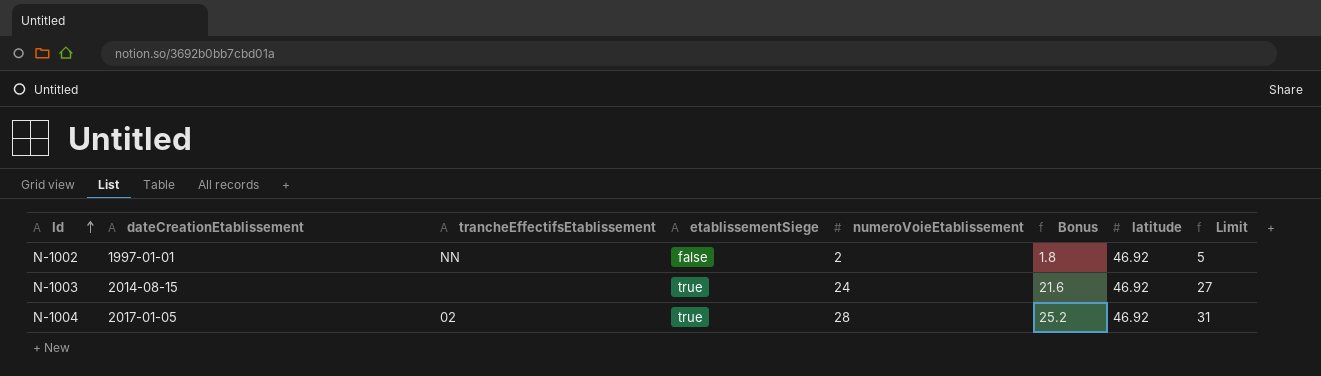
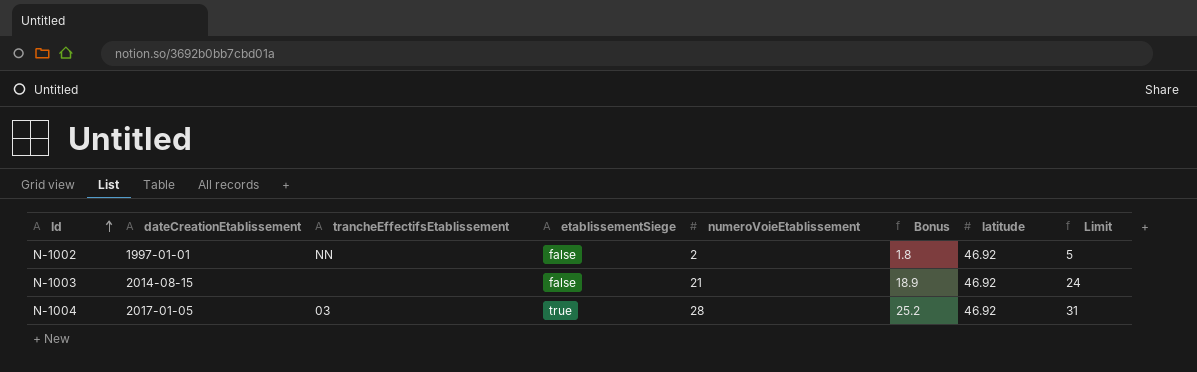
N-1003 | etablissementSiege: true -> false
N-1003 | numeroVoieEtablissement: 24 -> 21
N-1003 | Bonus: 21.6 -> 18.9
N-1003 | Limit: 27 -> 24
N-1004 | trancheEffectifsEtablissement: 02 -> 03

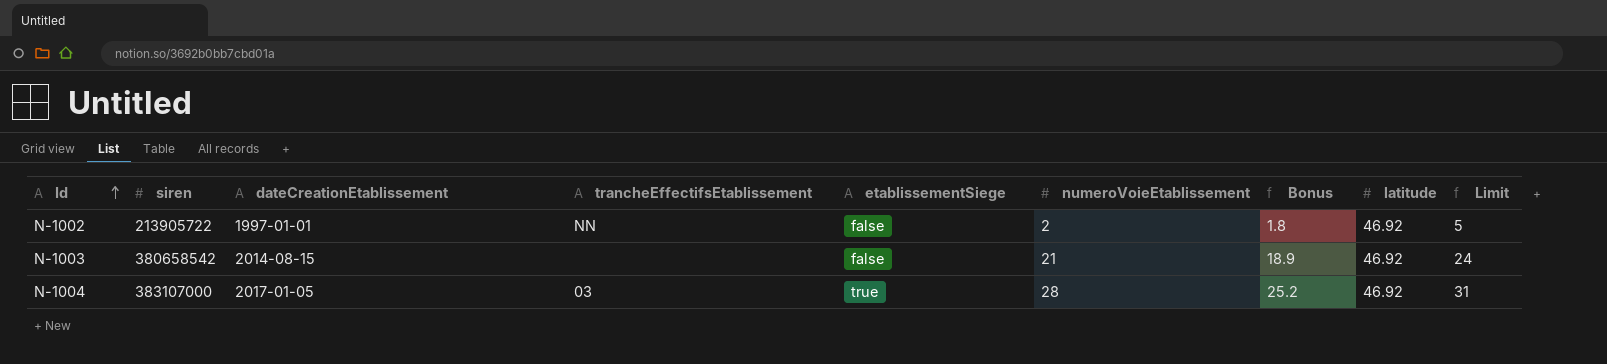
column siren | position: none -> 2

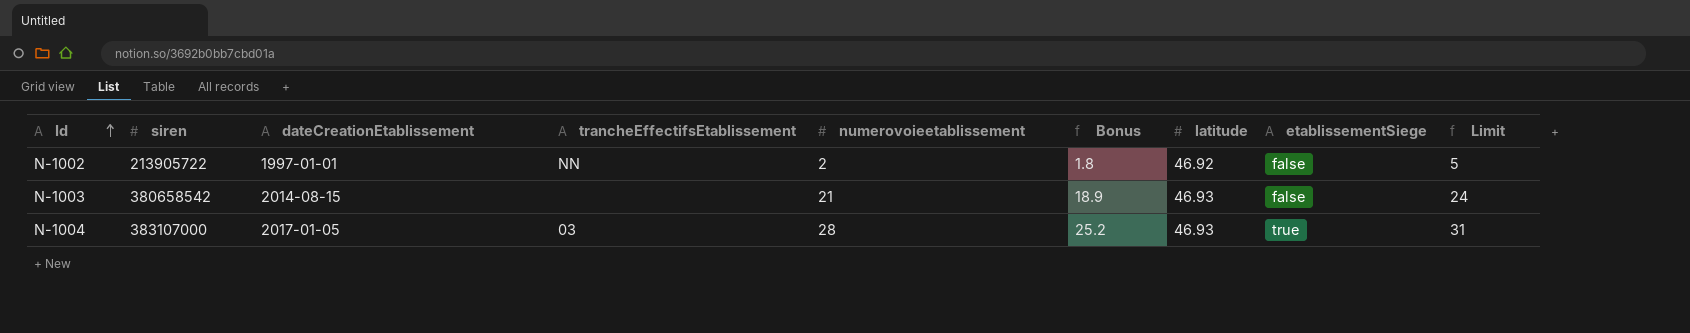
column name: numeroVoieEtablissement -> numerovoieetablissement
column etablissementSiege | position: 5 -> 8
N-1003 | latitude: 46.92 -> 46.93
N-1004 | latitude: 46.92 -> 46.93

